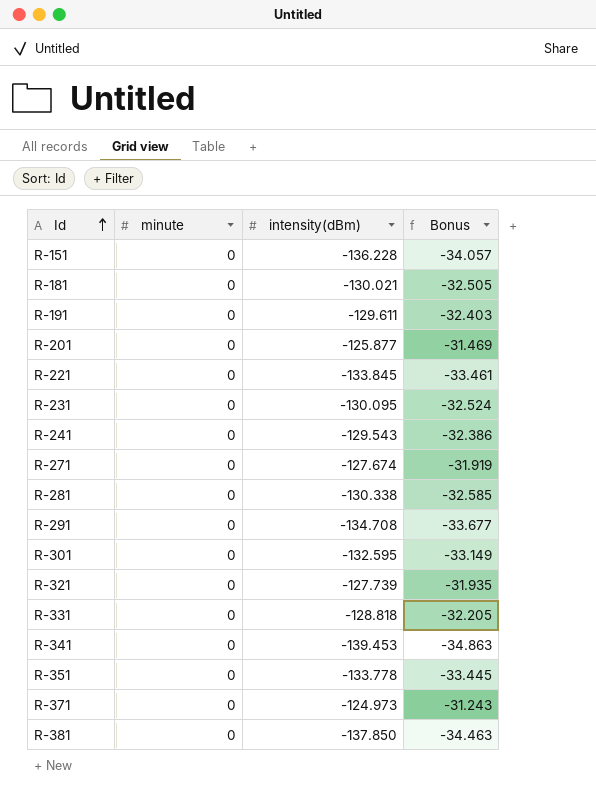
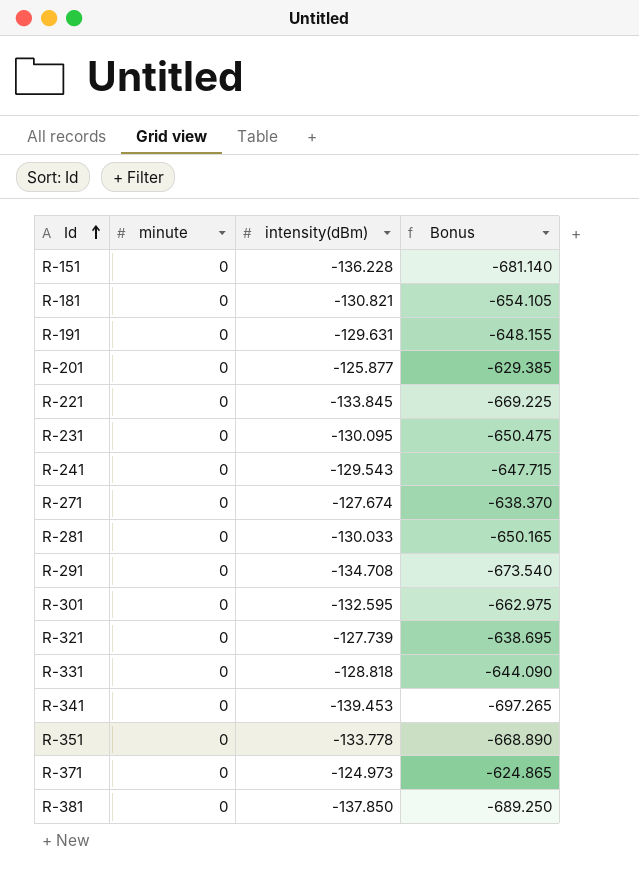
column Bonus | formula: [intensity(dBm)] * 0.25 -> [intensity(dBm)] * 5
R-181 | intensity(dBm): -130.021 -> -130.821
R-191 | intensity(dBm): -129.611 -> -129.631
R-281 | intensity(dBm): -130.338 -> -130.033

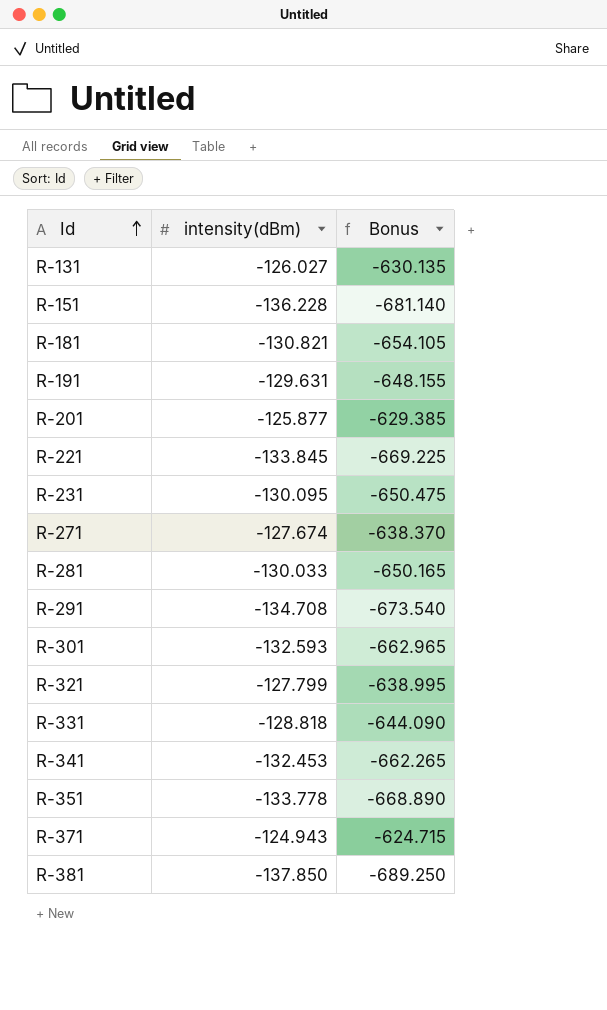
column minute | position: 2 -> none
row R-241: 0 | -129.543 | -647.715 -> none
row R-131: none -> -126.027 | -630.135
R-301 | intensity(dBm): -132.595 -> -132.593
R-301 | Bonus: -662.975 -> -662.965
R-321 | intensity(dBm): -127.739 -> -127.799
R-321 | Bonus: -638.695 -> -638.995
R-341 | intensity(dBm): -139.453 -> -132.453
R-341 | Bonus: -697.265 -> -662.265
R-371 | intensity(dBm): -124.973 -> -124.943
R-371 | Bonus: -624.865 -> -624.715

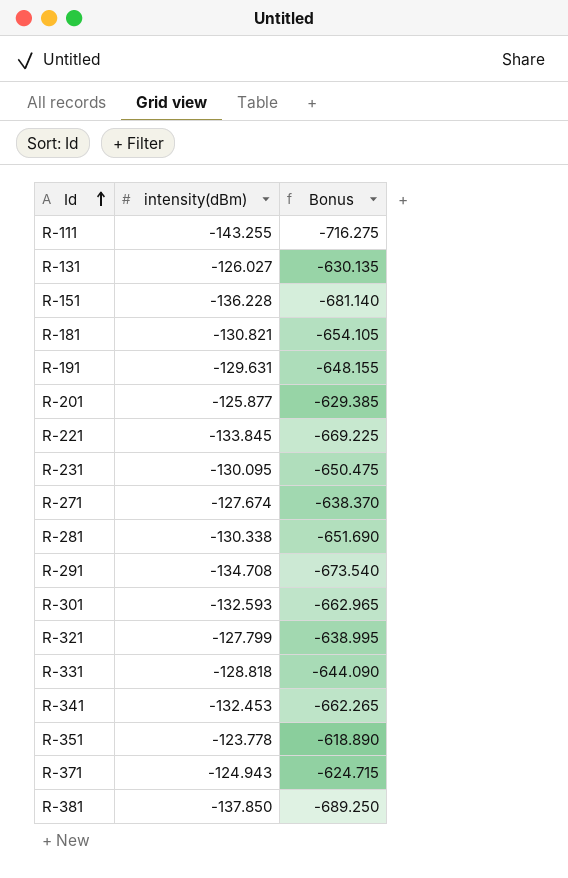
row R-111: none -> -143.255 | -716.275
R-281 | intensity(dBm): -130.033 -> -130.338
R-281 | Bonus: -650.165 -> -651.690
R-351 | intensity(dBm): -133.778 -> -123.778
R-351 | Bonus: -668.890 -> -618.890

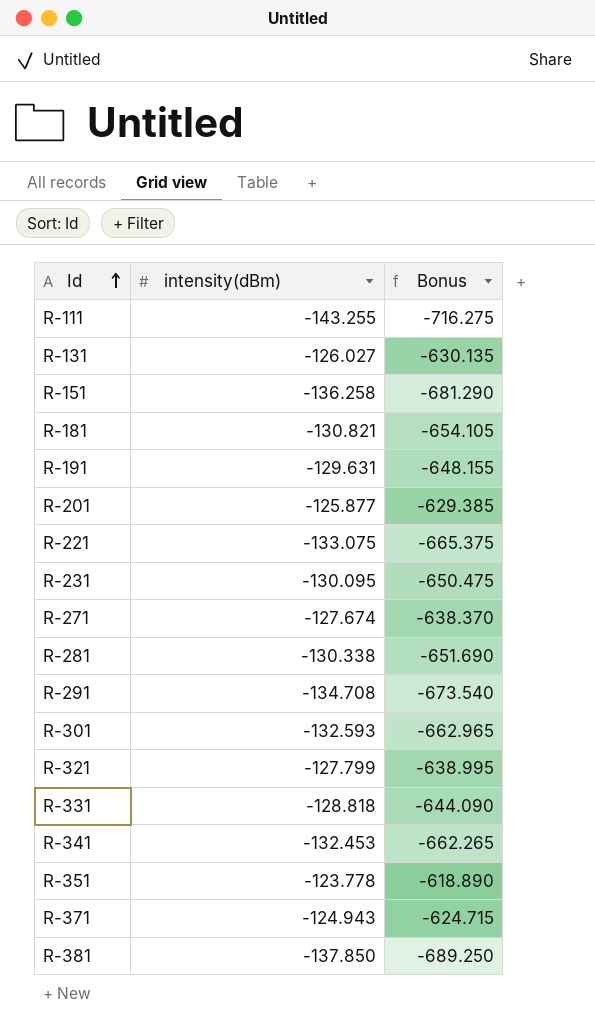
R-151 | intensity(dBm): -136.228 -> -136.258
R-151 | Bonus: -681.140 -> -681.290
R-221 | intensity(dBm): -133.845 -> -133.075
R-221 | Bonus: -669.225 -> -665.375

